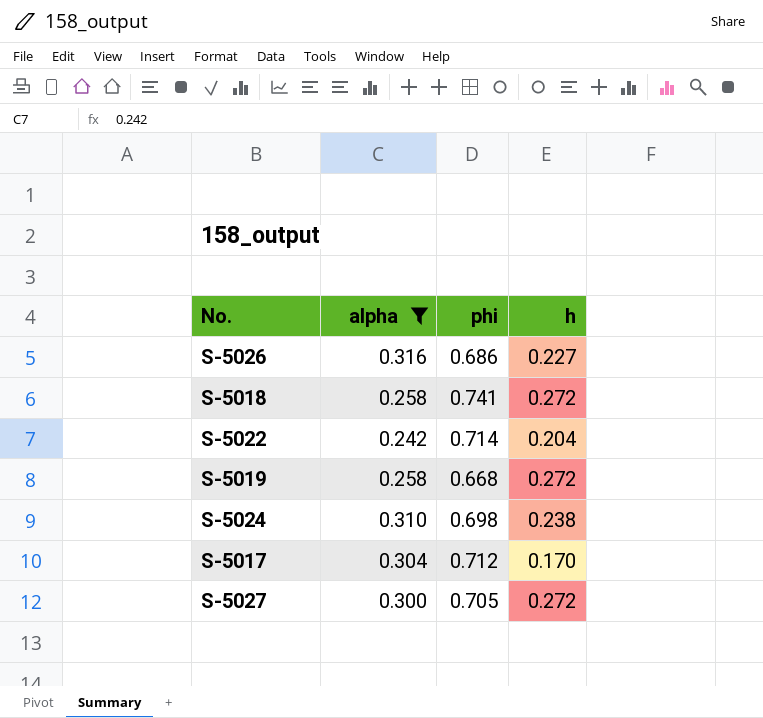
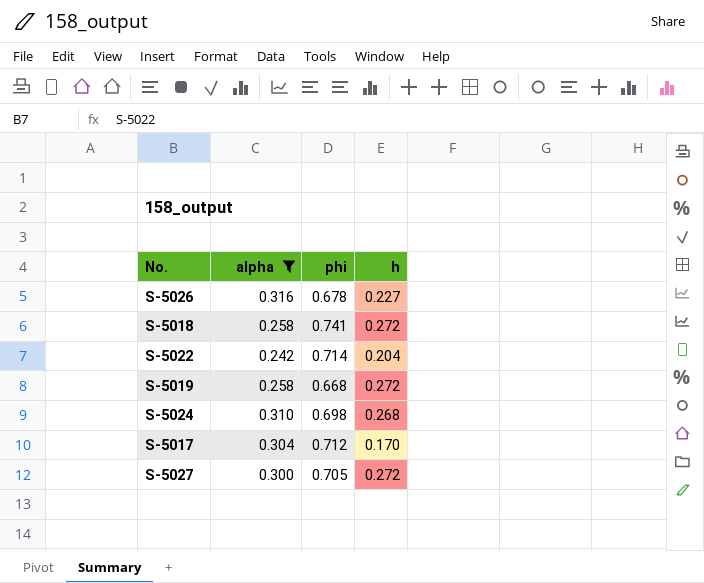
S-5026 | phi: 0.686 -> 0.678
S-5024 | h: 0.238 -> 0.268

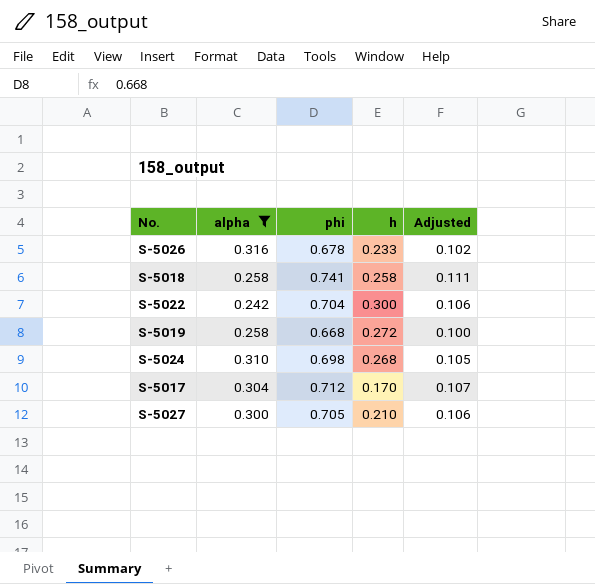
column Adjusted | formula: none -> [phi] * 0.15
S-5026 | h: 0.227 -> 0.233
S-5018 | h: 0.272 -> 0.258
S-5022 | phi: 0.714 -> 0.704
S-5022 | h: 0.204 -> 0.300
S-5027 | h: 0.272 -> 0.210

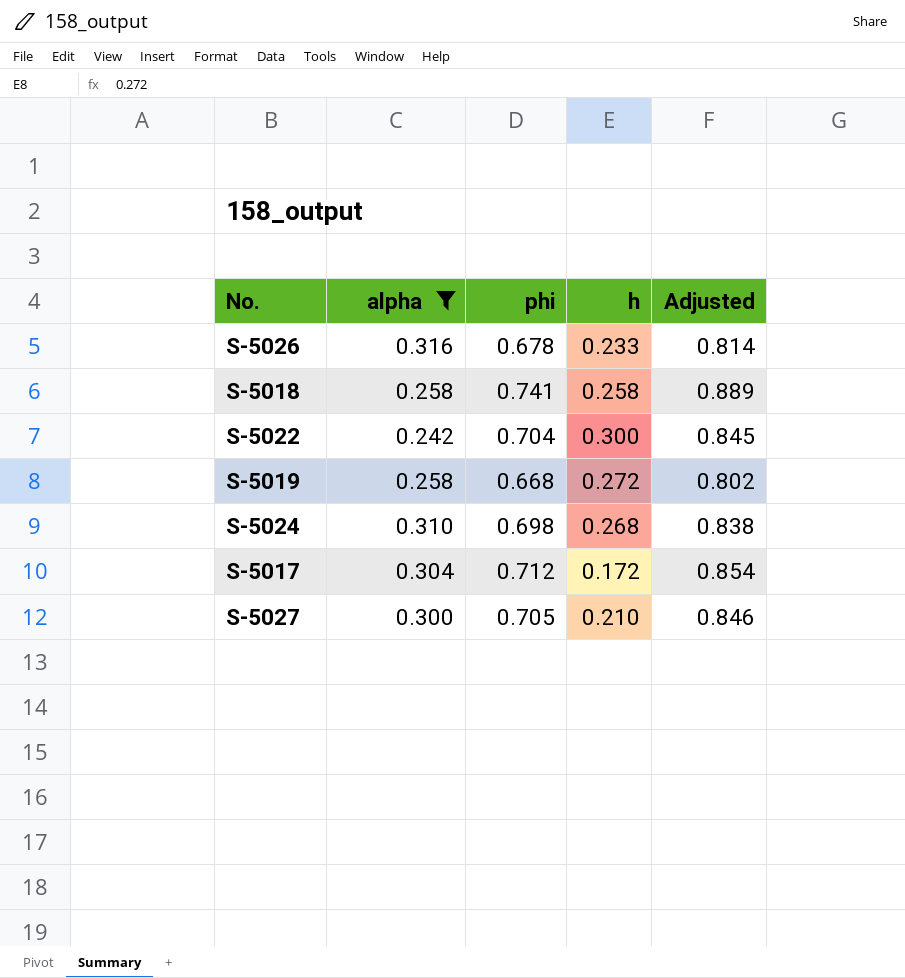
column Adjusted | formula: [phi] * 0.15 -> [phi] * 1.2
S-5017 | h: 0.170 -> 0.172

